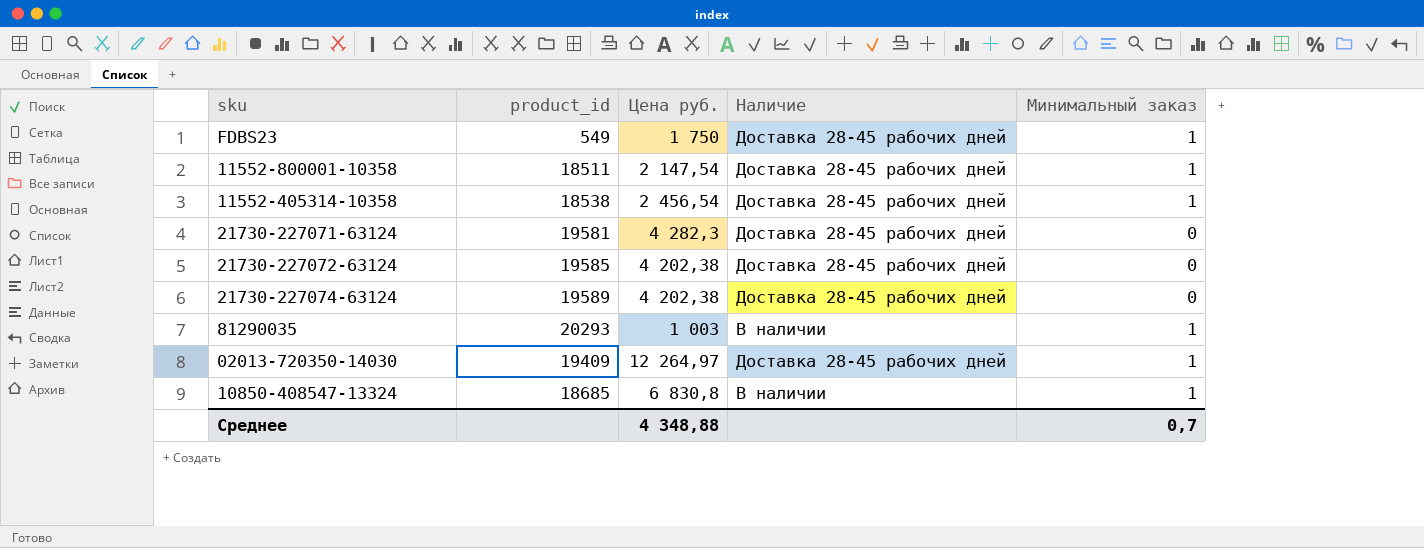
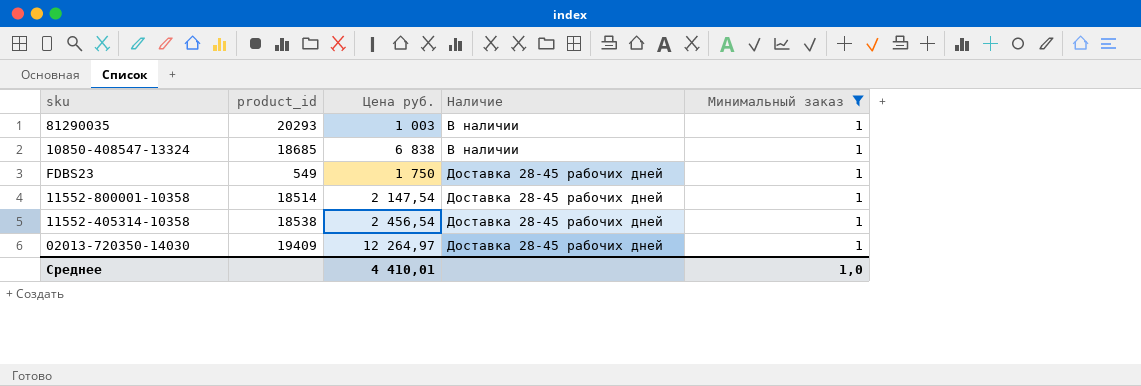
filter: none -> Минимальный заказ = 1
row order: none -> Наличие ascending
10850-408547-13324 | Цена руб.: 6 830,8 -> 6 838
11552-800001-10358 | product_id: 18511 -> 18514
Среднее | Цена руб.: 4 348,88 -> 4 410,01
Среднее | Минимальный заказ: 0,7 -> 1,0

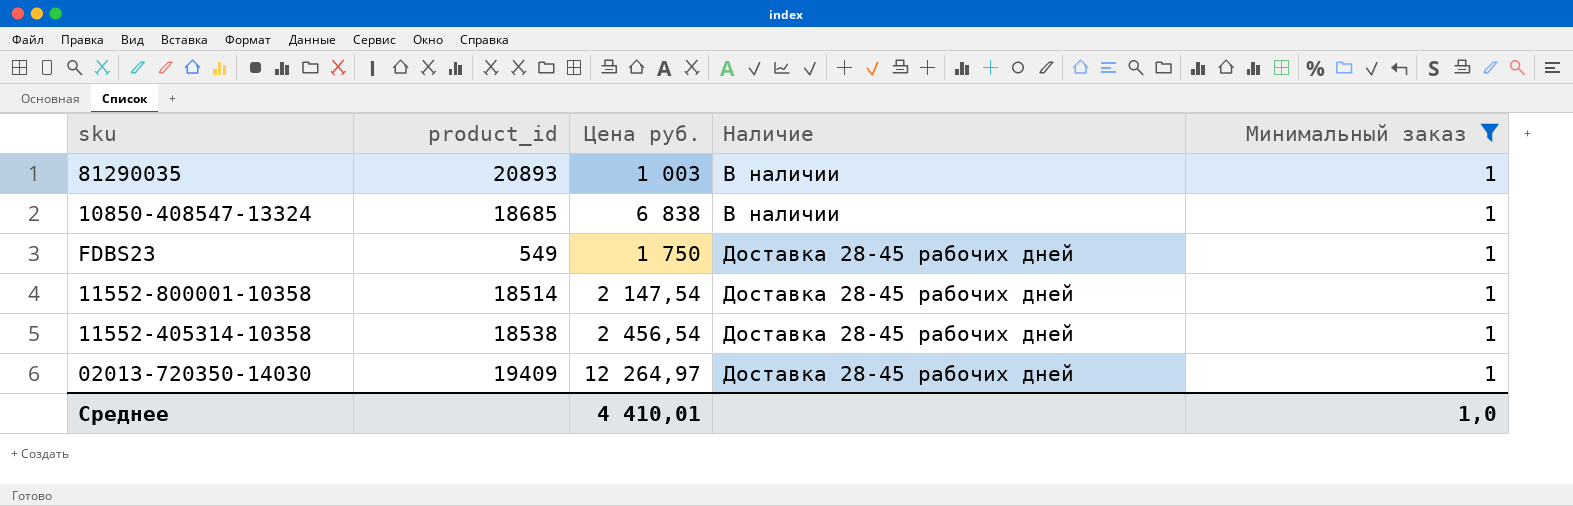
81290035 | product_id: 20293 -> 20893

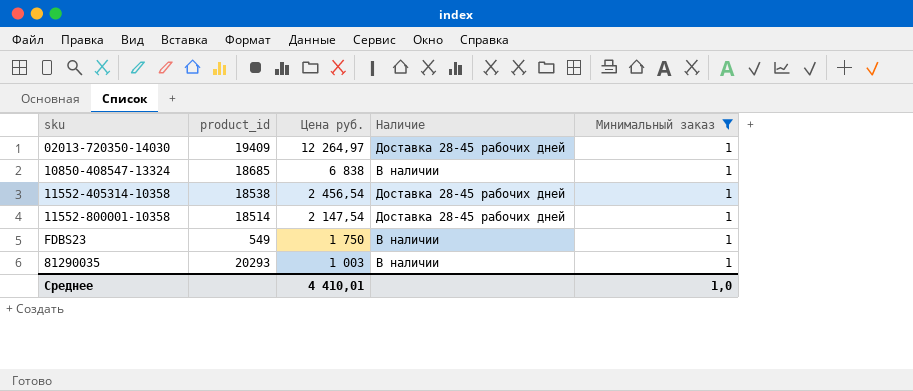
row order: Наличие ascending -> Цена руб. descending
FDBS23 | Наличие: Доставка 28-45 рабочих дней -> В наличии
81290035 | product_id: 20893 -> 20293

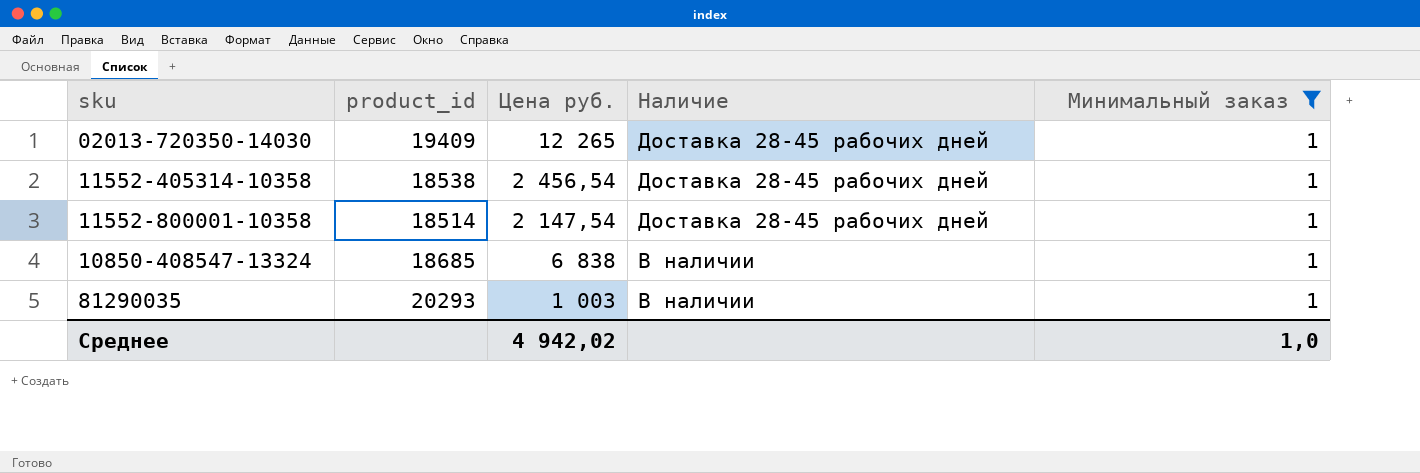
row order: Цена руб. descending -> Наличие descending
row FDBS23: 549 | 1 750 | В наличии | 1 -> none
02013-720350-14030 | Цена руб.: 12 264,97 -> 12 265
Среднее | Цена руб.: 4 410,01 -> 4 942,02

